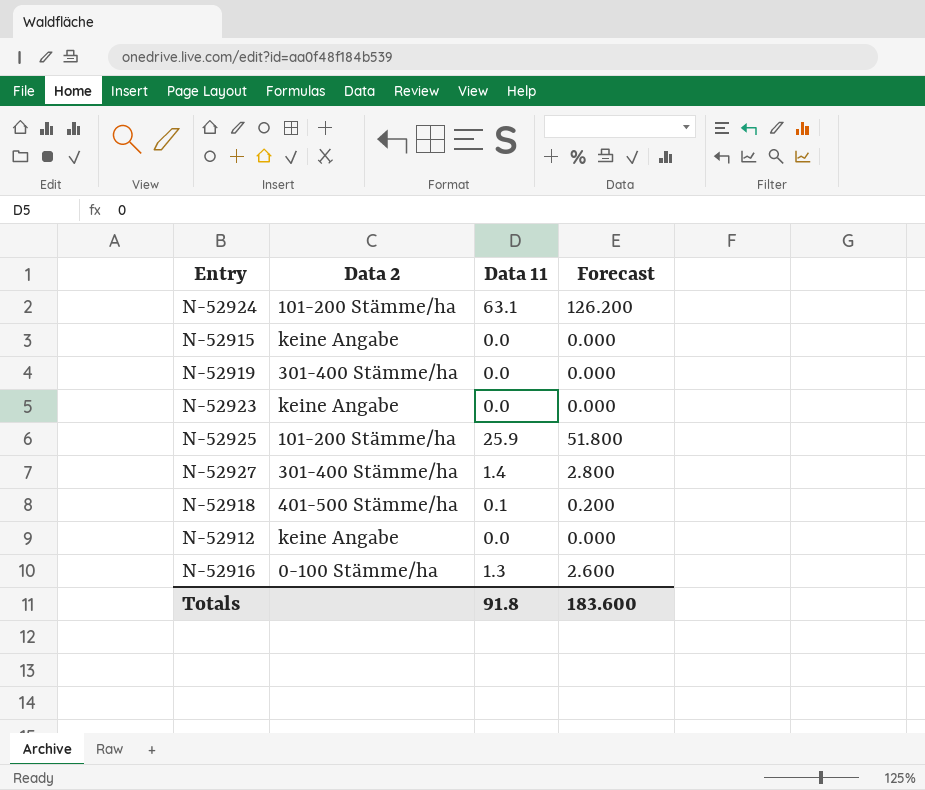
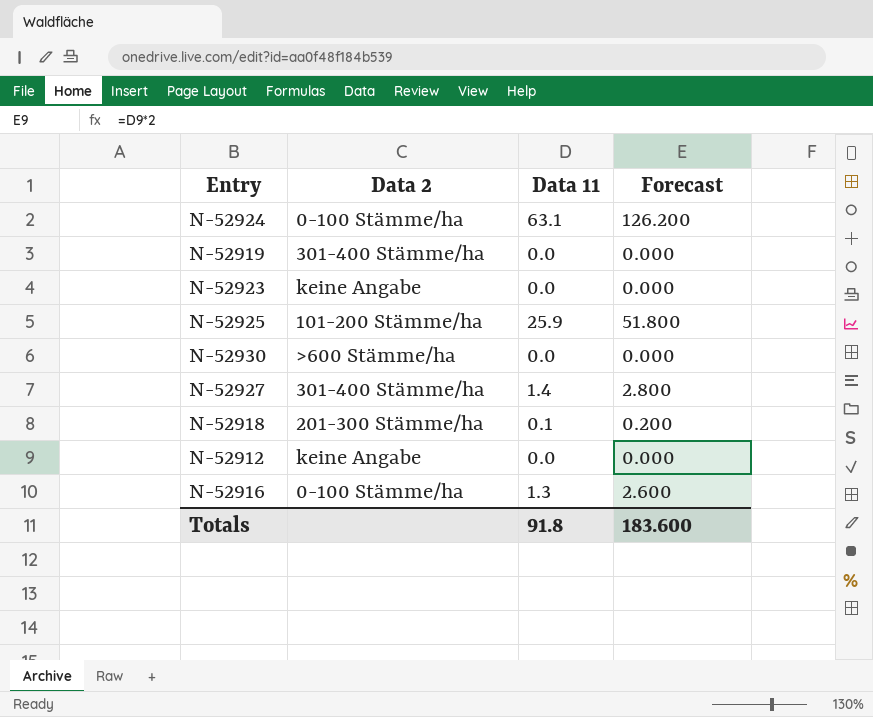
row N-52915: keine Angabe | 0.0 | 0.000 -> none
N-52924 | Data 2: 101-200 Stämme/ha -> 0-100 Stämme/ha
row N-52930: none -> >600 Stämme/ha | 0.0 | 0.000
N-52918 | Data 2: 401-500 Stämme/ha -> 201-300 Stämme/ha

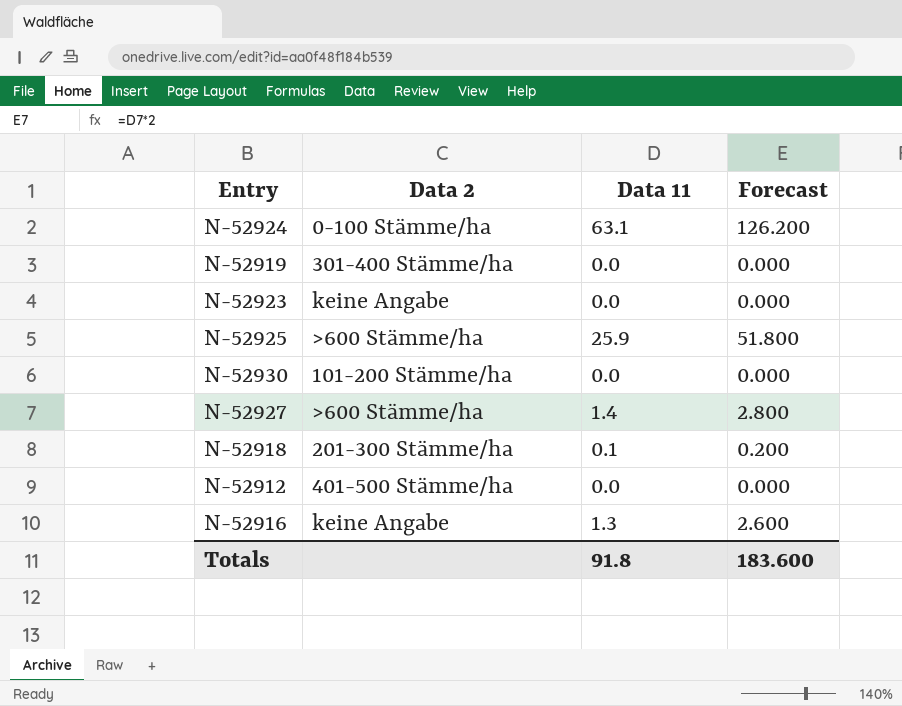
N-52925 | Data 2: 101-200 Stämme/ha -> >600 Stämme/ha
N-52930 | Data 2: >600 Stämme/ha -> 101-200 Stämme/ha
N-52927 | Data 2: 301-400 Stämme/ha -> >600 Stämme/ha
N-52912 | Data 2: keine Angabe -> 401-500 Stämme/ha
N-52916 | Data 2: 0-100 Stämme/ha -> keine Angabe

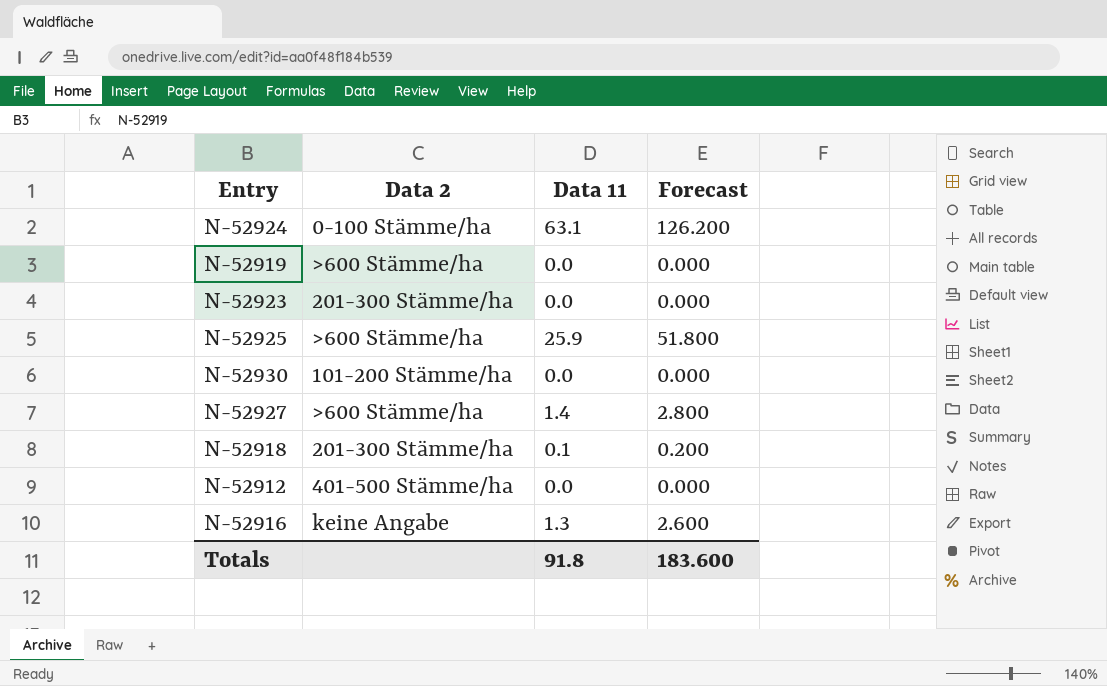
N-52919 | Data 2: 301-400 Stämme/ha -> >600 Stämme/ha
N-52923 | Data 2: keine Angabe -> 201-300 Stämme/ha

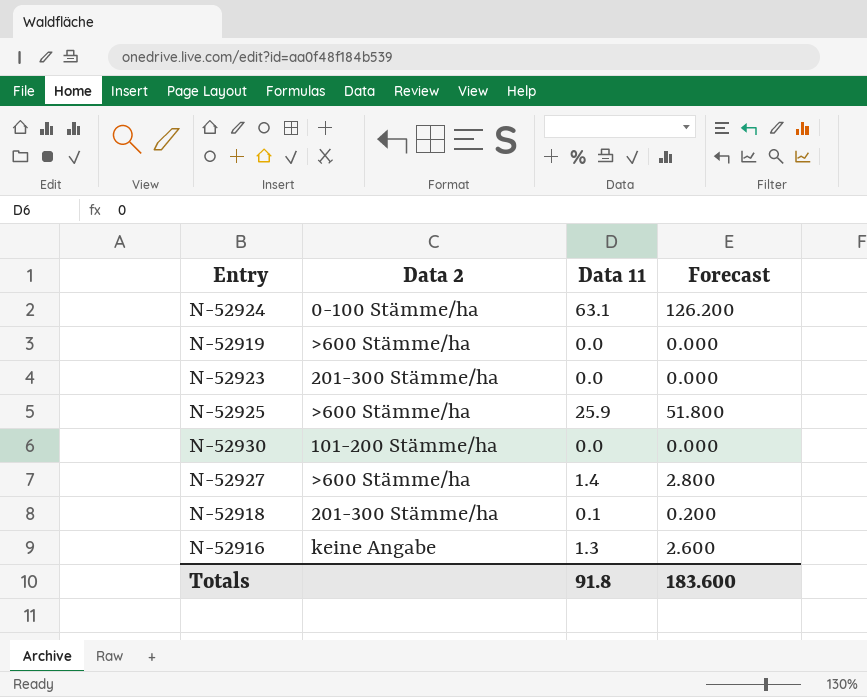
row N-52912: 401-500 Stämme/ha | 0.0 | 0.000 -> none

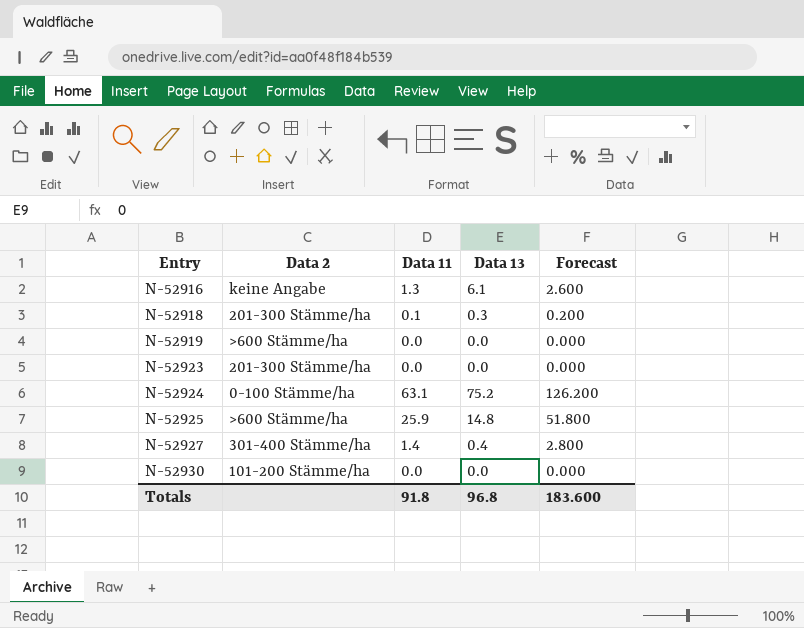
row order: none -> Entry ascending
column Data 13 | position: none -> 4
N-52927 | Data 2: >600 Stämme/ha -> 301-400 Stämme/ha

